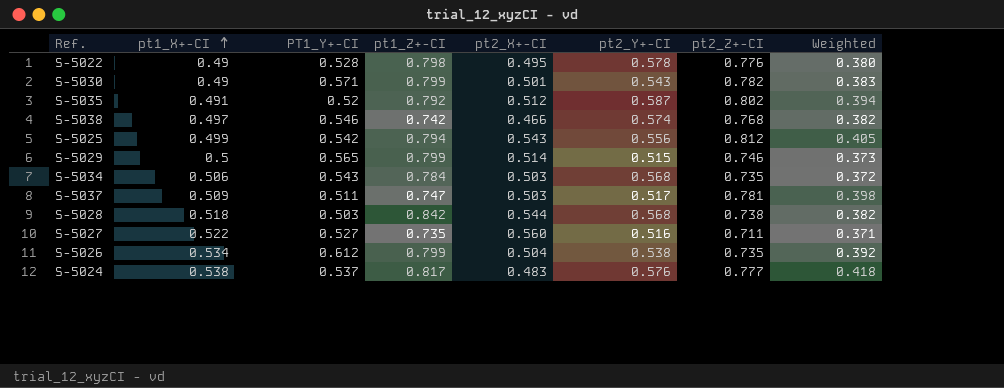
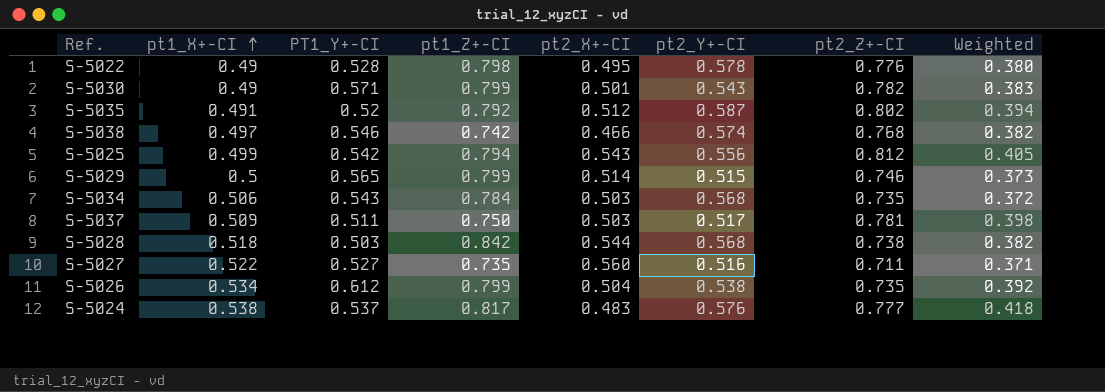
S-5037 | pt1_Z+-CI: 0.747 -> 0.750

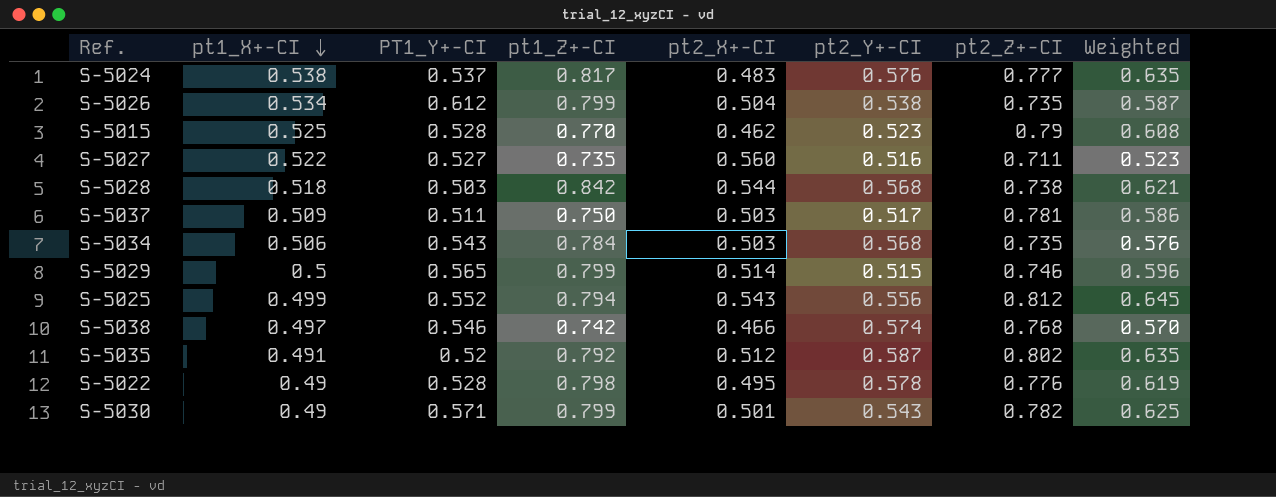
row order: pt1_X+-CI ascending -> pt1_X+-CI descending
column Weighted | formula: [pt1_X+-CI] * [pt2_Z+-CI] -> [pt1_Z+-CI] * [pt2_Z+-CI]
row S-5015: none -> 0.525 | 0.528 | 0.770 | 0.462 | 0.523 | 0.79 | 0.608
S-5025 | PT1_Y+-CI: 0.542 -> 0.552

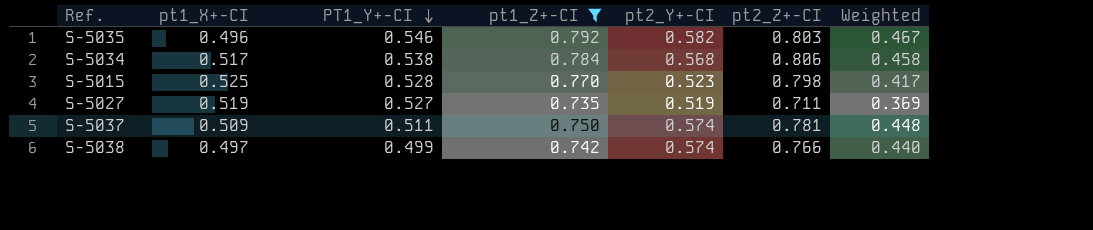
filter: none -> pt1_Z+-CI <= 0.792
row order: pt1_X+-CI descending -> PT1_Y+-CI descending
column pt2_X+-CI | position: 5 -> none
column Weighted | formula: [pt1_Z+-CI] * [pt2_Z+-CI] -> [pt2_Y+-CI] * [pt2_Z+-CI]
S-5035 | pt1_X+-CI: 0.491 -> 0.496
S-5035 | PT1_Y+-CI: 0.52 -> 0.546
S-5035 | pt2_Y+-CI: 0.587 -> 0.582
S-5035 | pt2_Z+-CI: 0.802 -> 0.803
S-5034 | pt1_X+-CI: 0.506 -> 0.517
S-5034 | PT1_Y+-CI: 0.543 -> 0.538
S-5034 | pt2_Z+-CI: 0.735 -> 0.806
S-5015 | pt2_Z+-CI: 0.79 -> 0.798
S-5027 | pt1_X+-CI: 0.522 -> 0.519
S-5027 | pt2_Y+-CI: 0.516 -> 0.519
S-5037 | pt2_Y+-CI: 0.517 -> 0.574
S-5038 | PT1_Y+-CI: 0.546 -> 0.499
S-5038 | pt2_Z+-CI: 0.768 -> 0.766

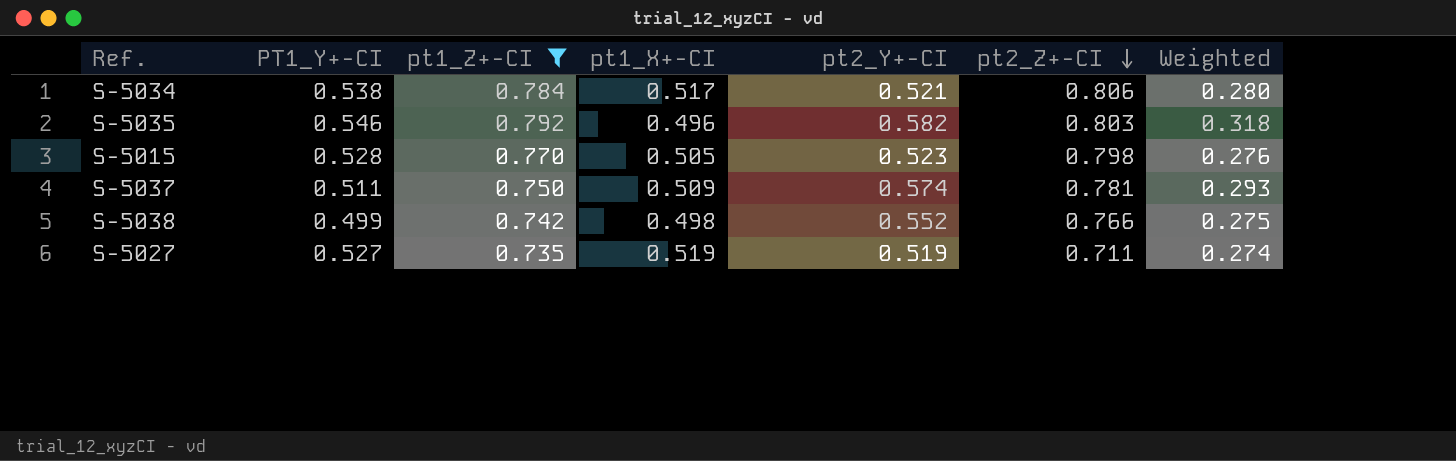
row order: PT1_Y+-CI descending -> pt2_Z+-CI descending
column pt1_X+-CI | position: 2 -> 4
column Weighted | formula: [pt2_Y+-CI] * [pt2_Z+-CI] -> [PT1_Y+-CI] * [pt2_Y+-CI]
S-5034 | pt2_Y+-CI: 0.568 -> 0.521
S-5015 | pt1_X+-CI: 0.525 -> 0.505
S-5038 | pt1_X+-CI: 0.497 -> 0.498
S-5038 | pt2_Y+-CI: 0.574 -> 0.552

